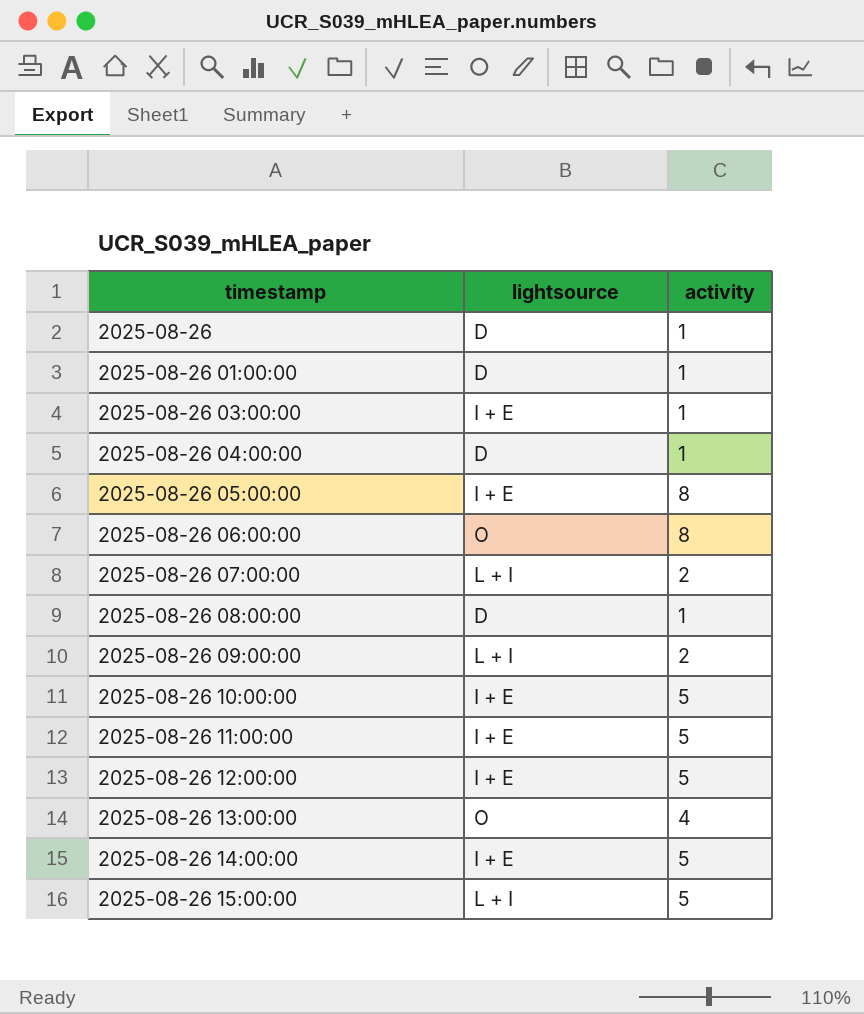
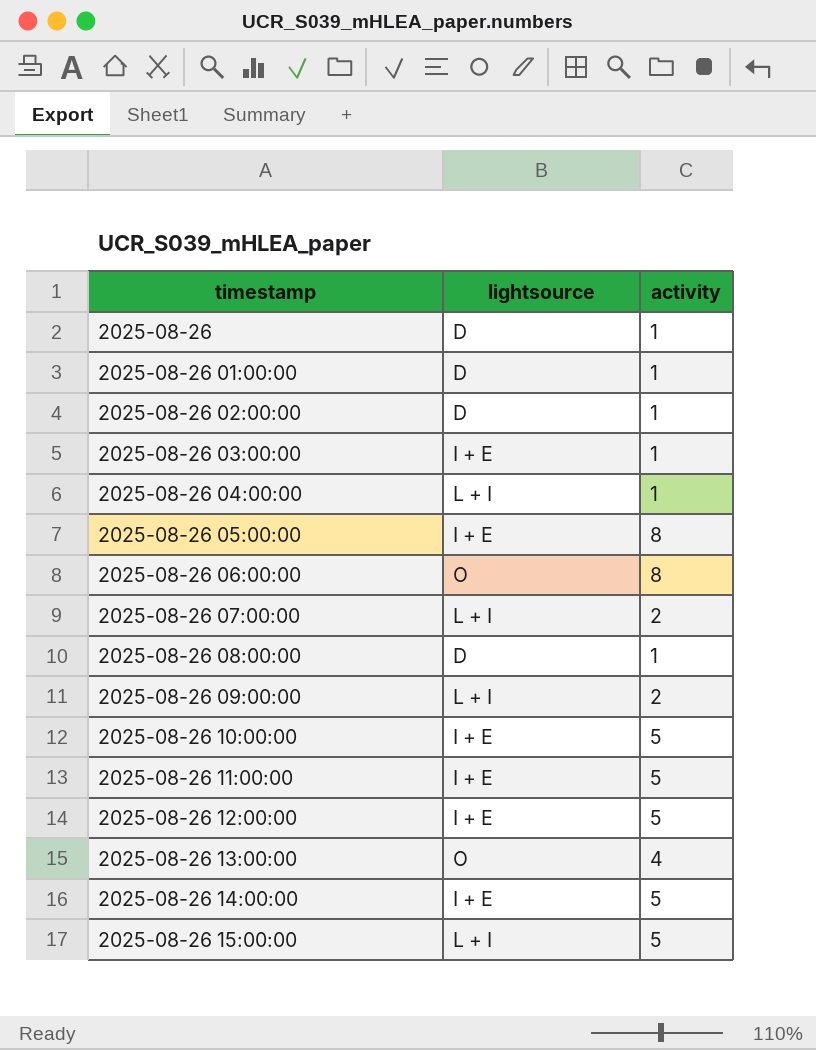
row 2025-08-26 02:00:00: none -> D | 1
2025-08-26 04:00:00 | lightsource: D -> L + I

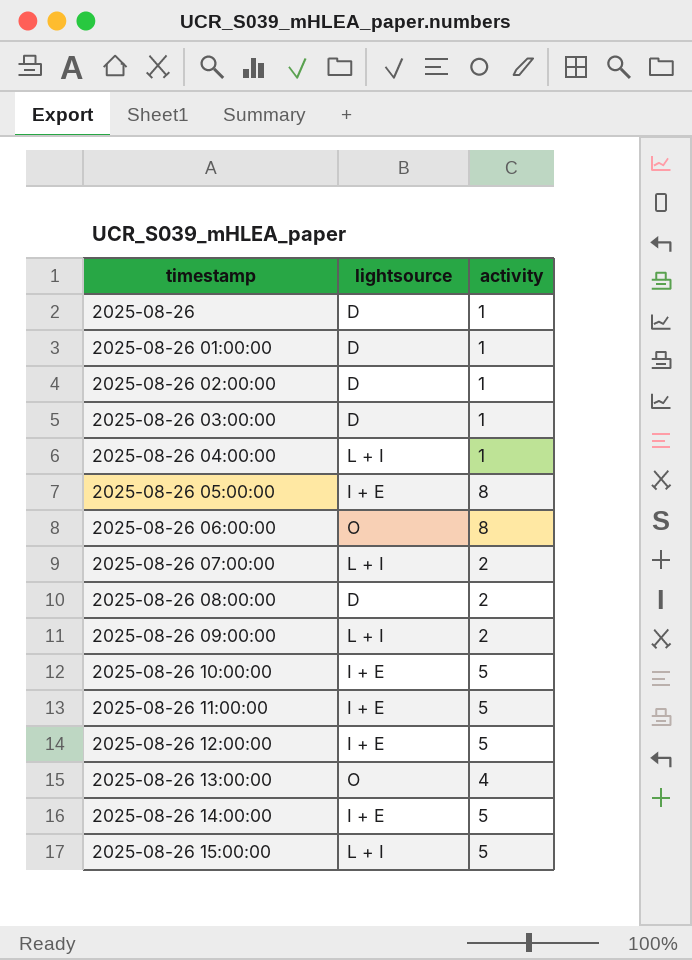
2025-08-26 03:00:00 | lightsource: I + E -> D
2025-08-26 08:00:00 | activity: 1 -> 2

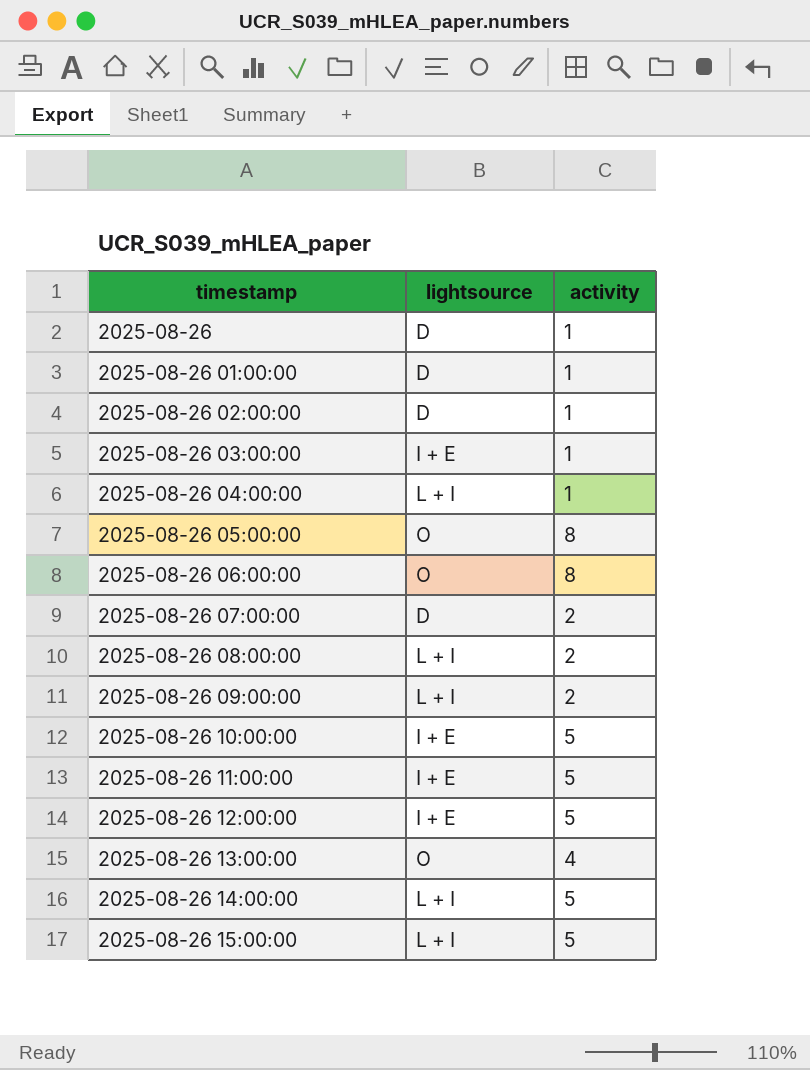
2025-08-26 03:00:00 | lightsource: D -> I + E
2025-08-26 05:00:00 | lightsource: I + E -> O
2025-08-26 07:00:00 | lightsource: L + I -> D
2025-08-26 08:00:00 | lightsource: D -> L + I
2025-08-26 14:00:00 | lightsource: I + E -> L + I

